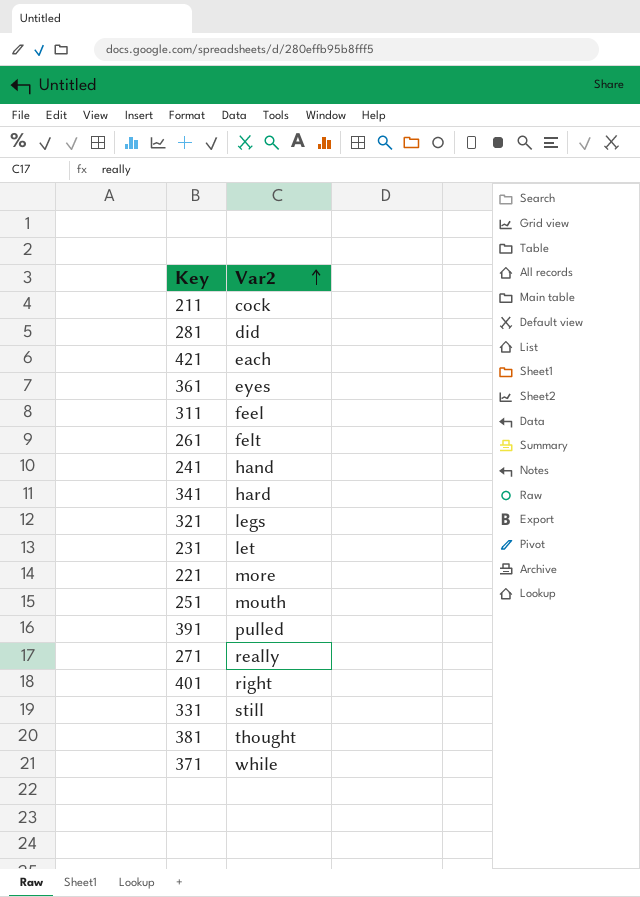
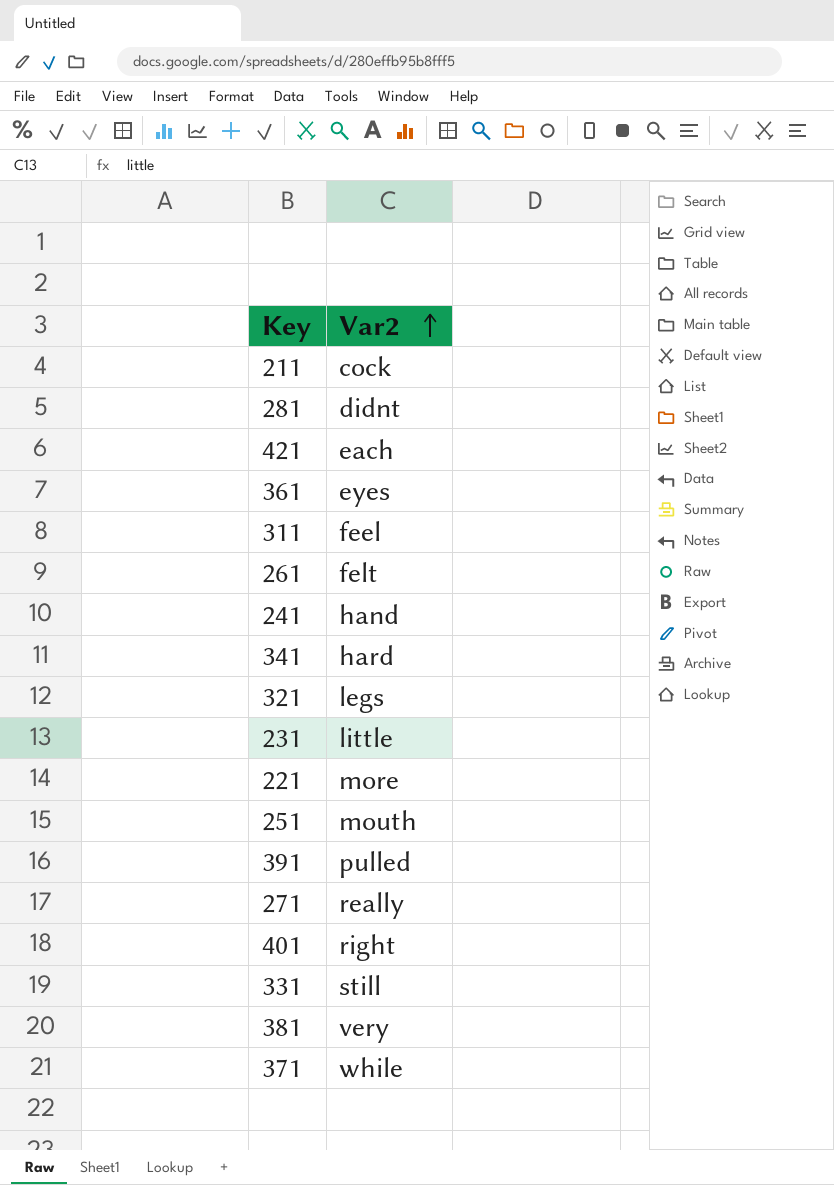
281 | Var2: did -> didnt
231 | Var2: let -> little
381 | Var2: thought -> very

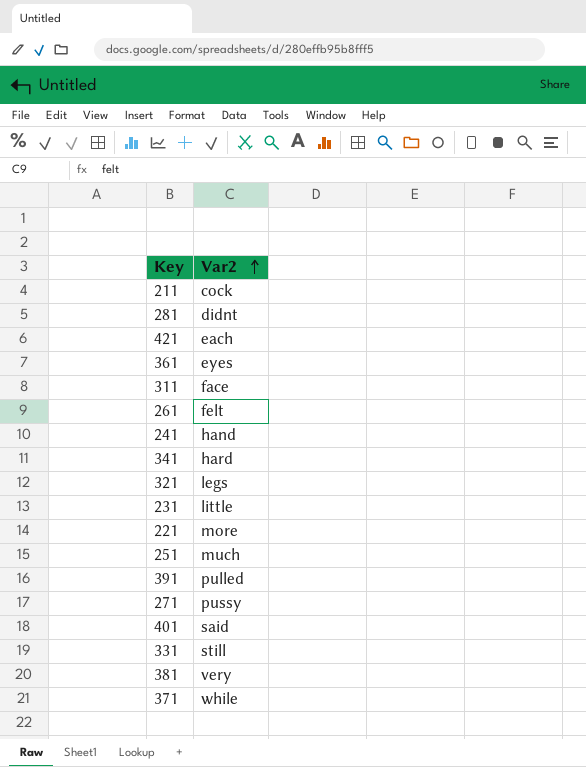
311 | Var2: feel -> face
251 | Var2: mouth -> much
271 | Var2: really -> pussy
401 | Var2: right -> said

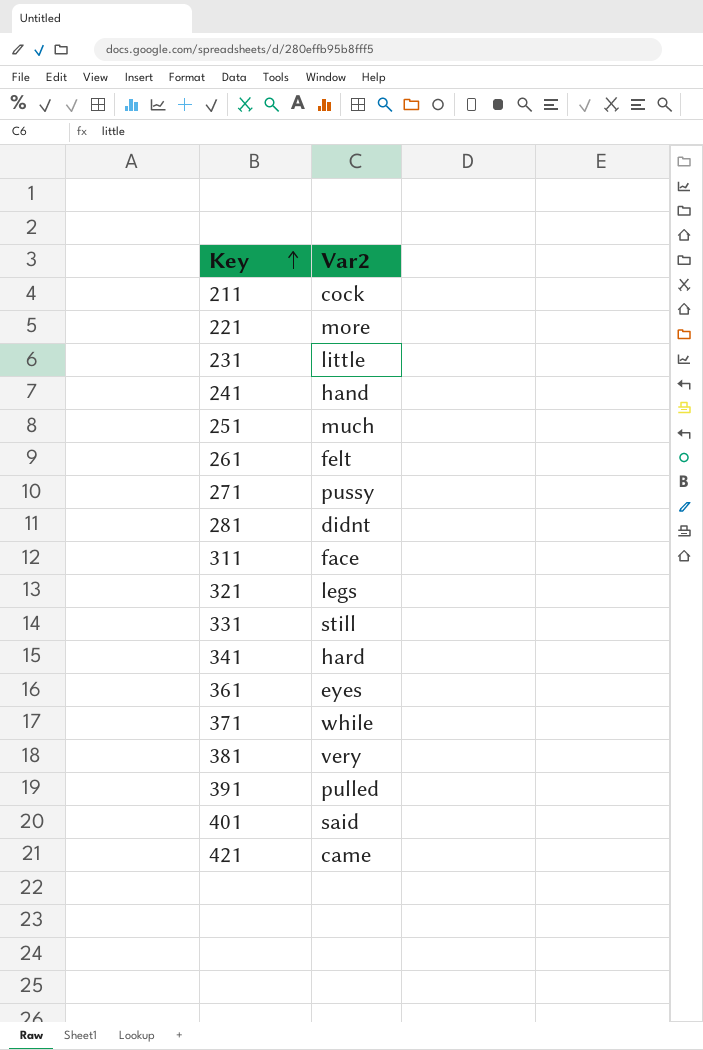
row order: Var2 ascending -> Key ascending
421 | Var2: each -> came

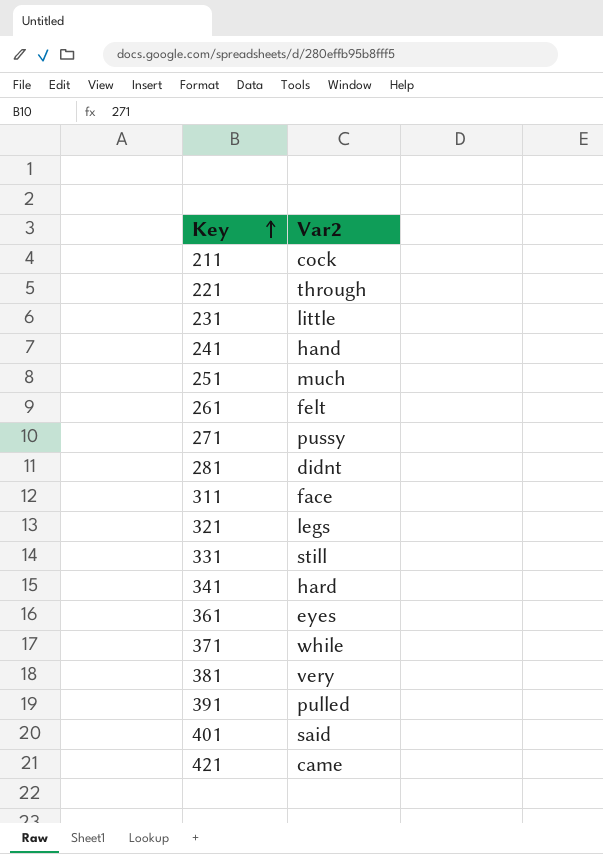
221 | Var2: more -> through

